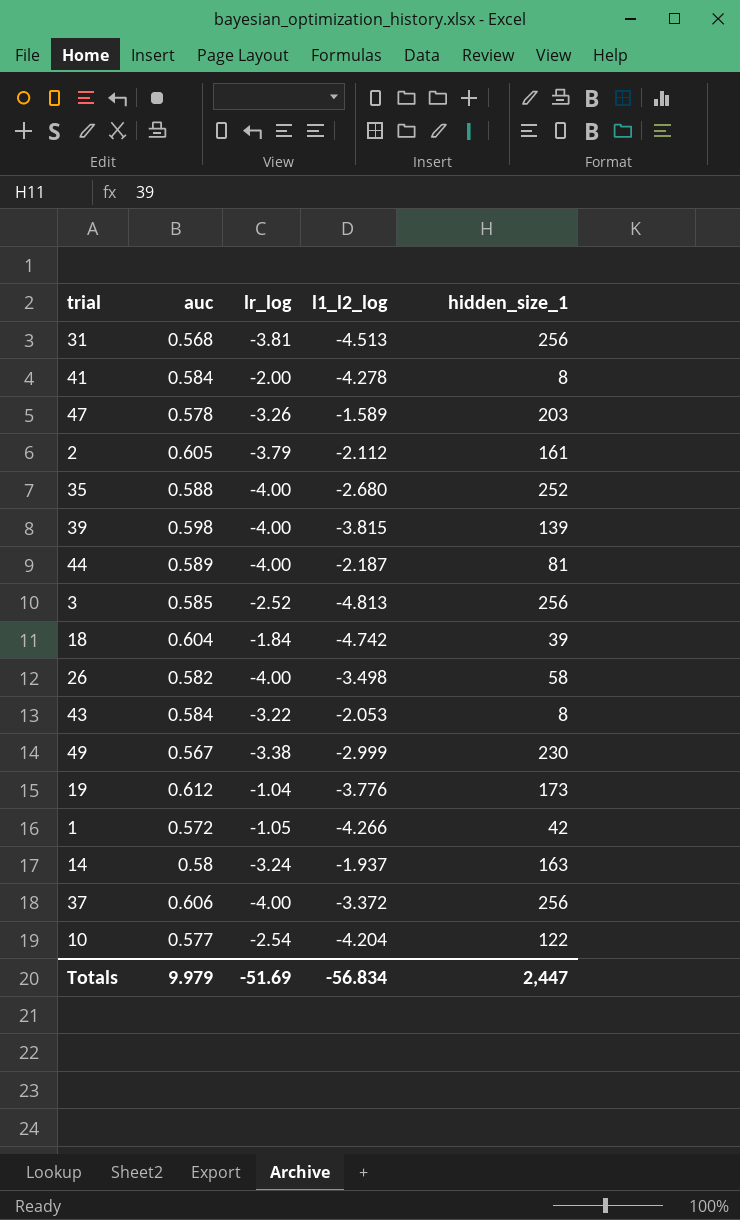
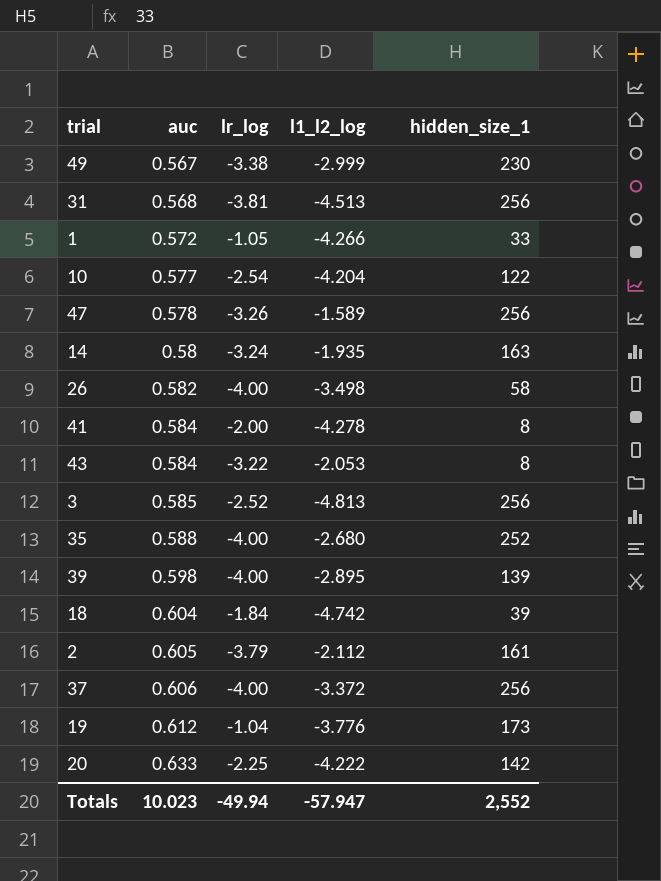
row order: none -> auc ascending
row 44: 0.589 | -4.00 | -2.187 | 81 -> none
1 | hidden_size_1: 42 -> 33
47 | hidden_size_1: 203 -> 256
14 | l1_l2_log: -1.937 -> -1.935
39 | l1_l2_log: -3.815 -> -2.895
row 20: none -> 0.633 | -2.25 | -4.222 | 142
Totals | auc: 9.979 -> 10.023
Totals | lr_log: -51.69 -> -49.94
Totals | l1_l2_log: -56.834 -> -57.947
Totals | hidden_size_1: 2,447 -> 2,552

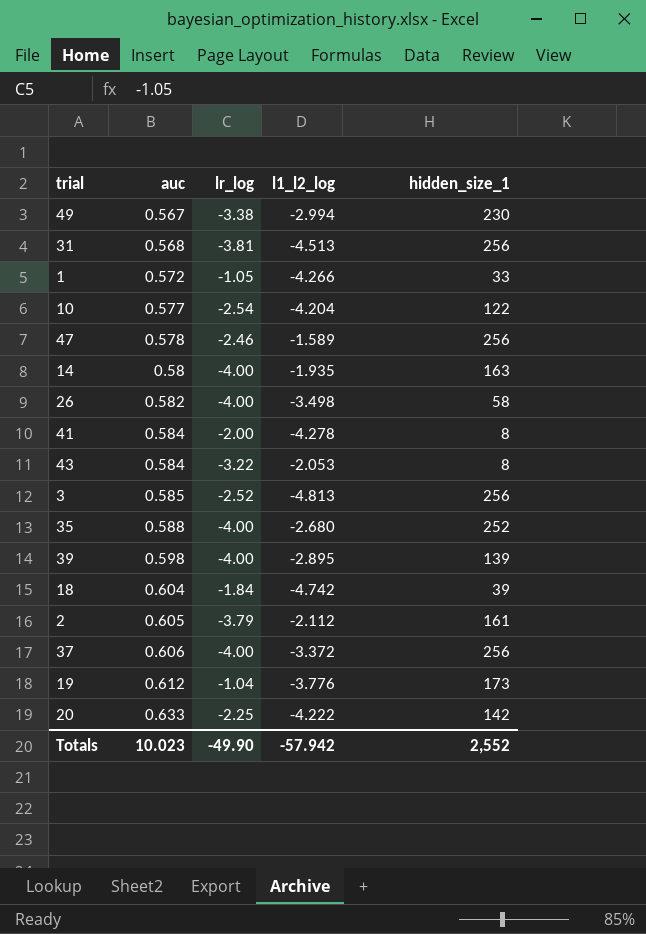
49 | l1_l2_log: -2.999 -> -2.994
47 | lr_log: -3.26 -> -2.46
14 | lr_log: -3.24 -> -4.00
Totals | lr_log: -49.94 -> -49.90
Totals | l1_l2_log: -57.947 -> -57.942

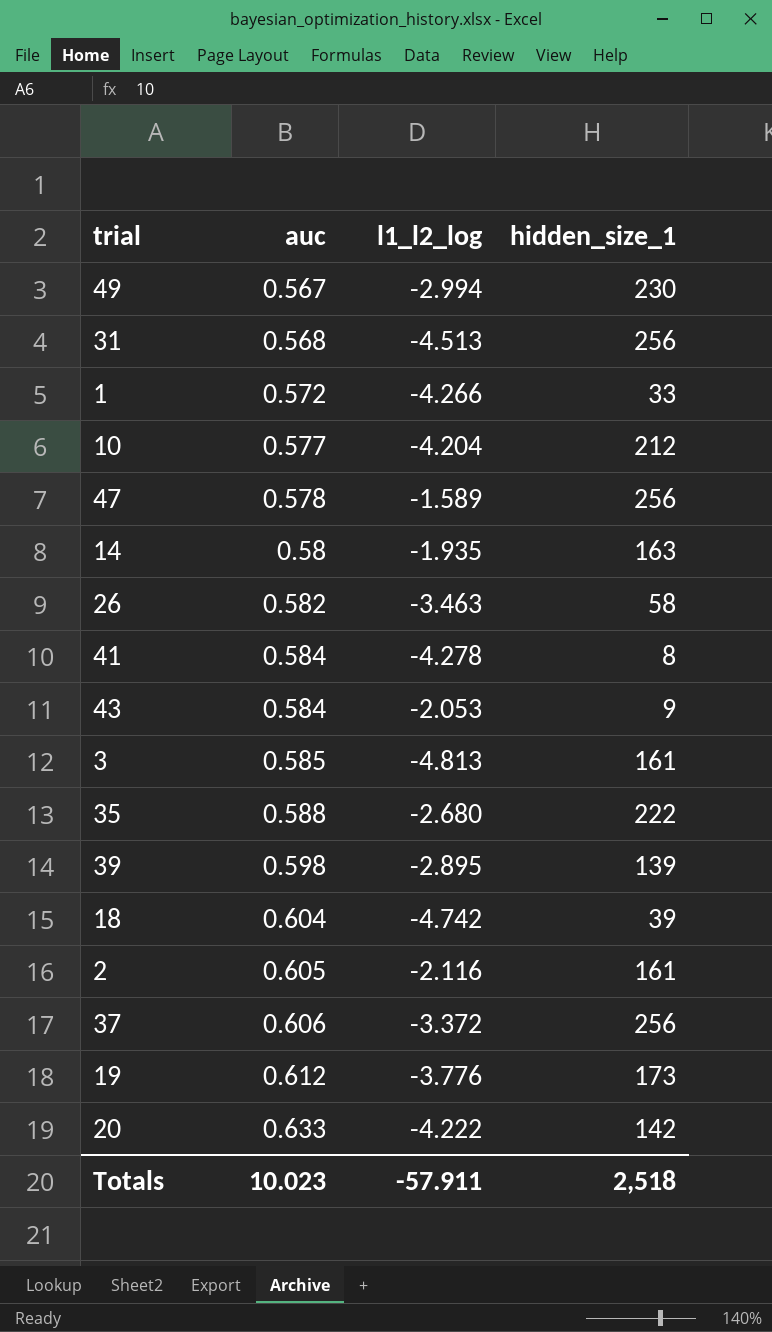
column lr_log | position: 3 -> none
10 | hidden_size_1: 122 -> 212
26 | l1_l2_log: -3.498 -> -3.463
43 | hidden_size_1: 8 -> 9
3 | hidden_size_1: 256 -> 161
35 | hidden_size_1: 252 -> 222
2 | l1_l2_log: -2.112 -> -2.116
Totals | l1_l2_log: -57.942 -> -57.911
Totals | hidden_size_1: 2,552 -> 2,518

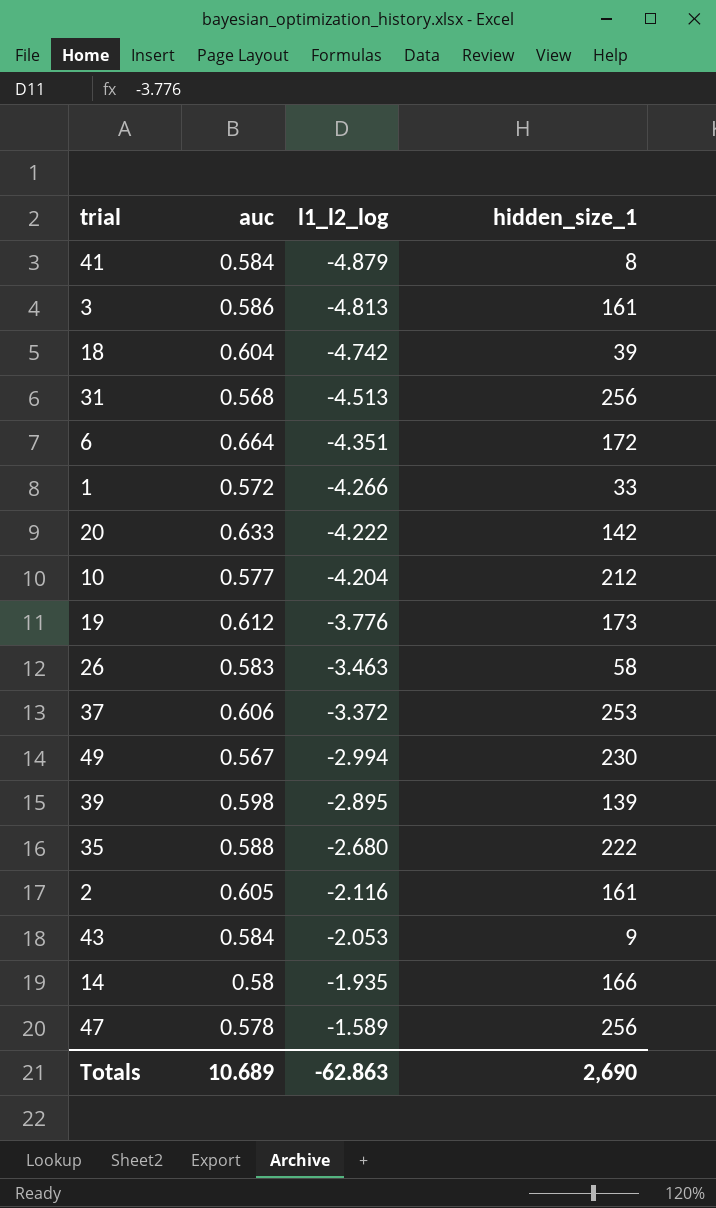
row order: auc ascending -> l1_l2_log ascending
41 | l1_l2_log: -4.278 -> -4.879
3 | auc: 0.585 -> 0.586
row 6: none -> 0.664 | -4.351 | 172
26 | auc: 0.582 -> 0.583
37 | hidden_size_1: 256 -> 253
14 | hidden_size_1: 163 -> 166
Totals | auc: 10.023 -> 10.689
Totals | l1_l2_log: -57.911 -> -62.863
Totals | hidden_size_1: 2,518 -> 2,690

